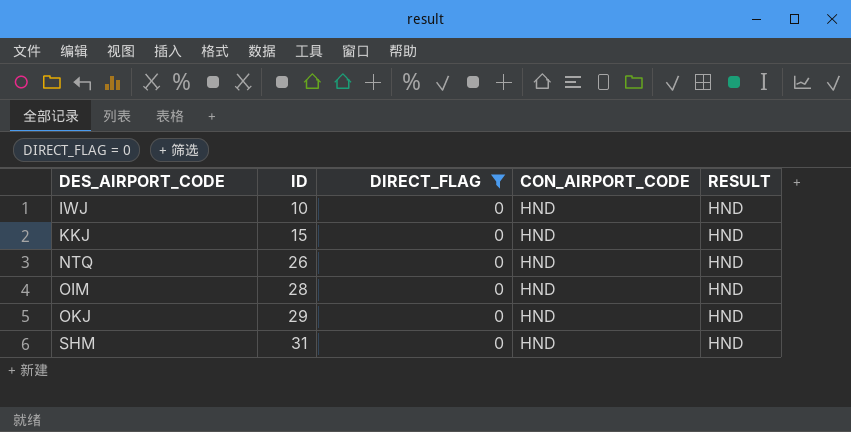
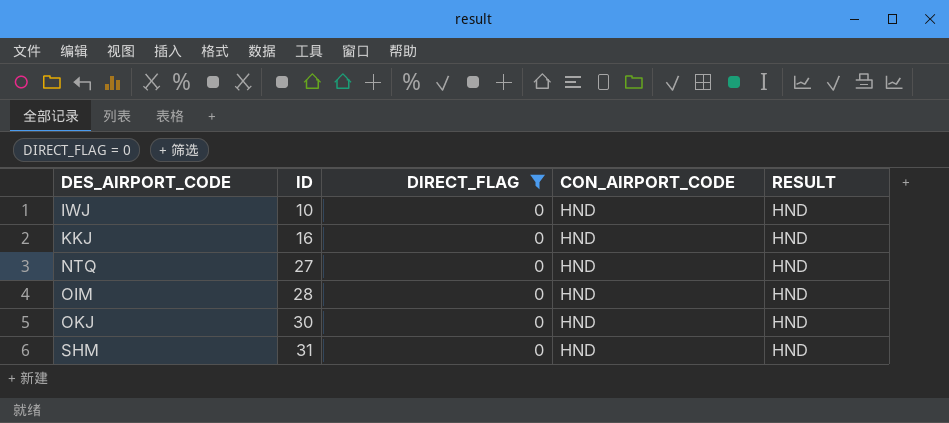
KKJ | ID: 15 -> 16
NTQ | ID: 26 -> 27
OKJ | ID: 29 -> 30

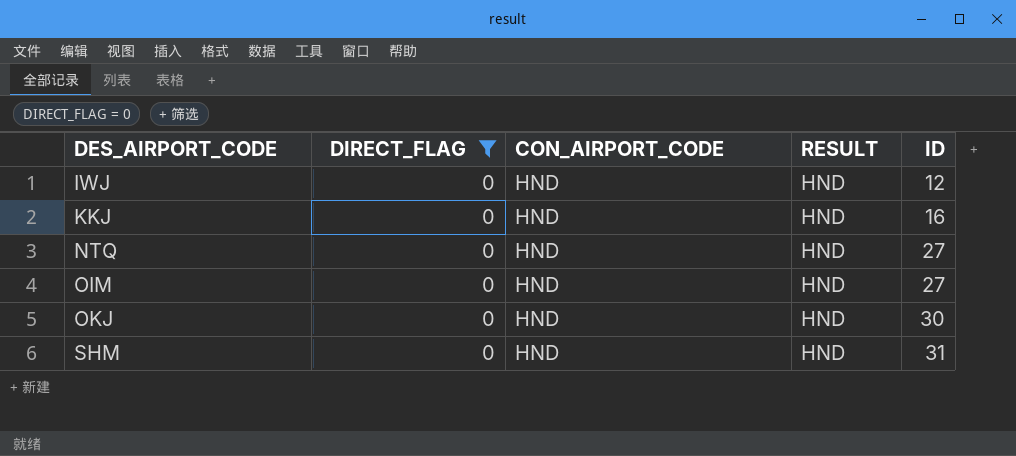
column ID | position: 2 -> 5
IWJ | ID: 10 -> 12
OIM | ID: 28 -> 27

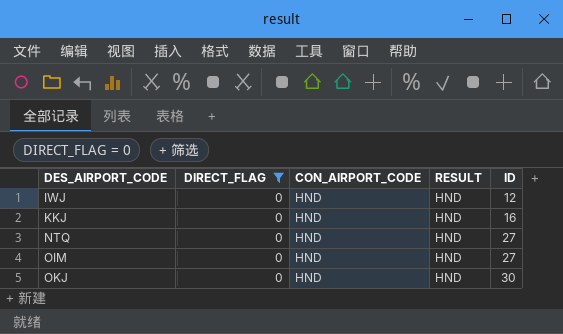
row SHM: 0 | HND | HND | 31 -> none

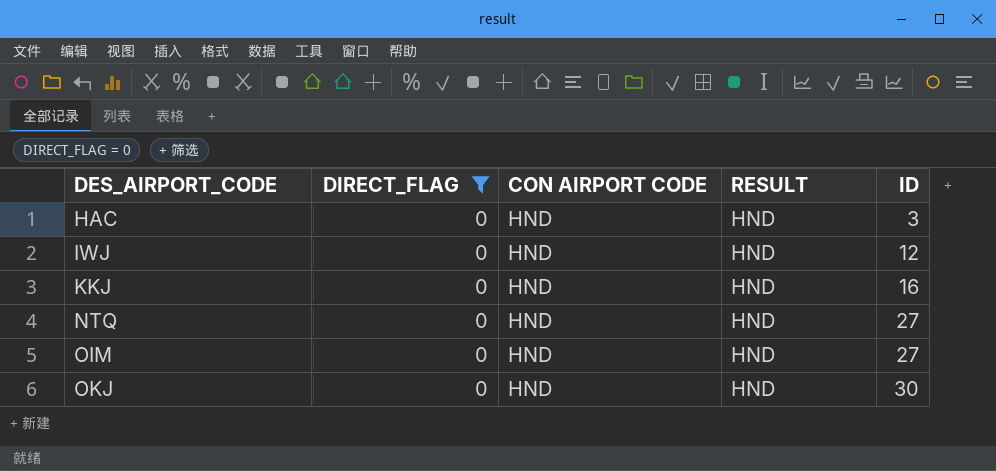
column name: CON_AIRPORT_CODE -> CON AIRPORT CODE
row HAC: none -> 0 | HND | HND | 3

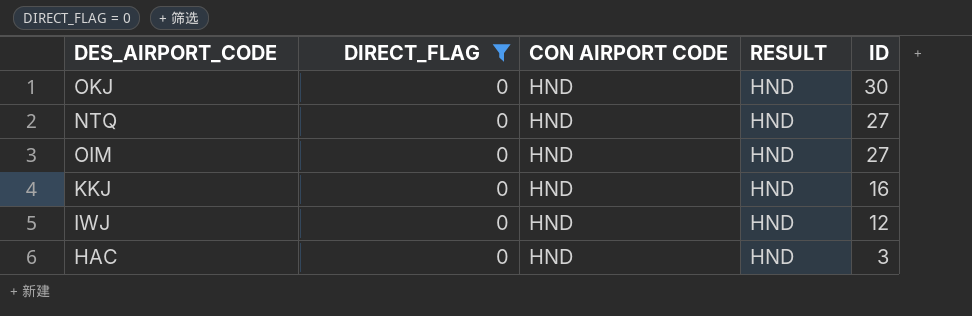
row order: DES_AIRPORT_CODE ascending -> ID descending

